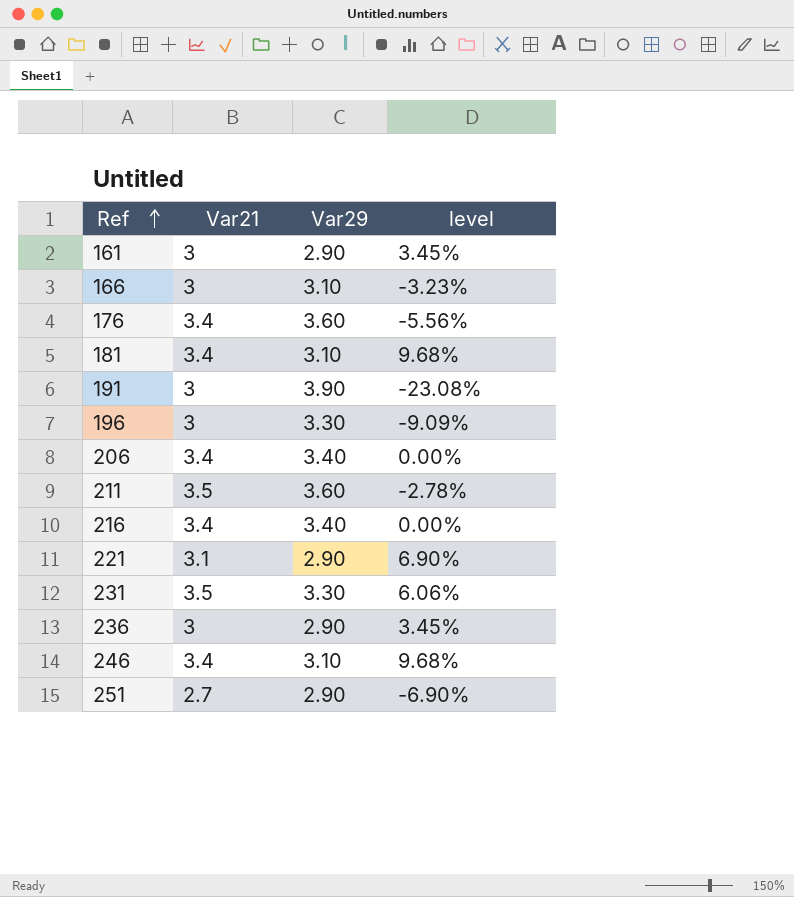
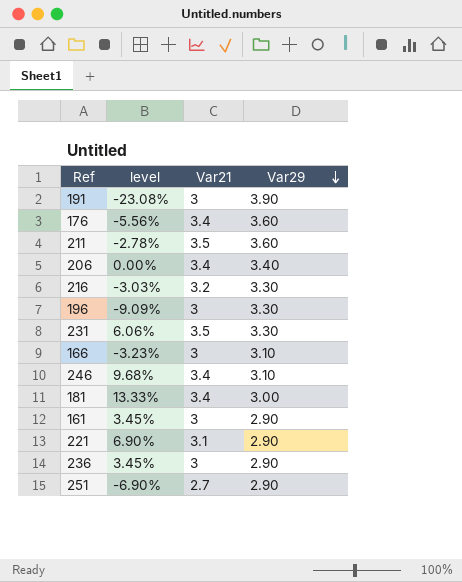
row order: Ref ascending -> Var29 descending
column level | position: 4 -> 2
216 | level: 0.00% -> -3.03%
216 | Var21: 3.4 -> 3.2
216 | Var29: 3.40 -> 3.30
181 | level: 9.68% -> 13.33%
181 | Var29: 3.10 -> 3.00

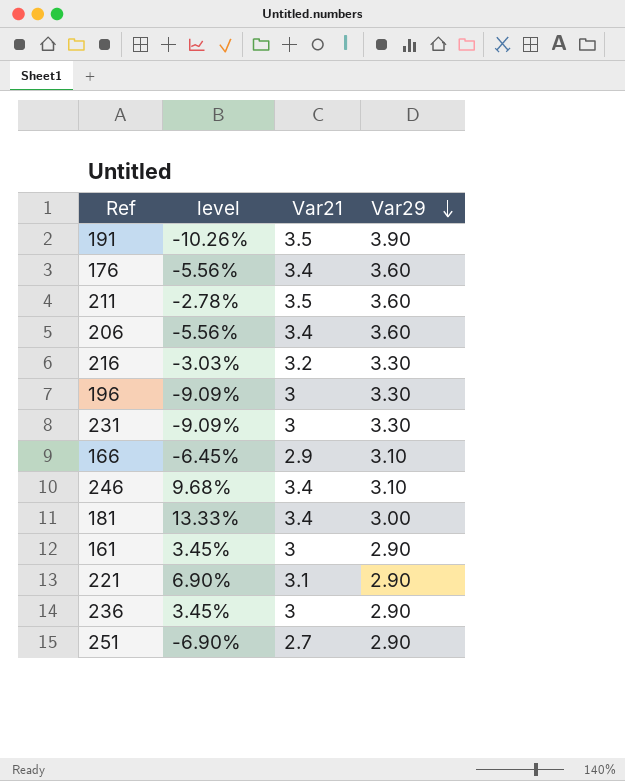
191 | level: -23.08% -> -10.26%
191 | Var21: 3 -> 3.5
206 | level: 0.00% -> -5.56%
206 | Var29: 3.40 -> 3.60
231 | level: 6.06% -> -9.09%
231 | Var21: 3.5 -> 3
166 | level: -3.23% -> -6.45%
166 | Var21: 3 -> 2.9

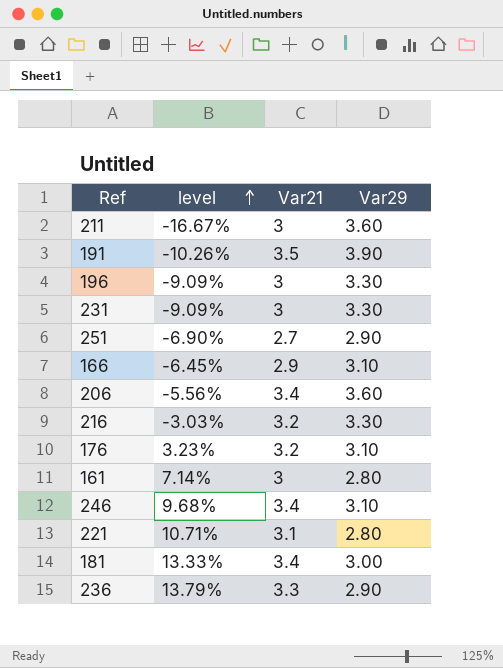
row order: Var29 descending -> level ascending
211 | level: -2.78% -> -16.67%
211 | Var21: 3.5 -> 3
176 | level: -5.56% -> 3.23%
176 | Var21: 3.4 -> 3.2
176 | Var29: 3.60 -> 3.10
161 | level: 3.45% -> 7.14%
161 | Var29: 2.90 -> 2.80
221 | level: 6.90% -> 10.71%
221 | Var29: 2.90 -> 2.80
236 | level: 3.45% -> 13.79%
236 | Var21: 3 -> 3.3

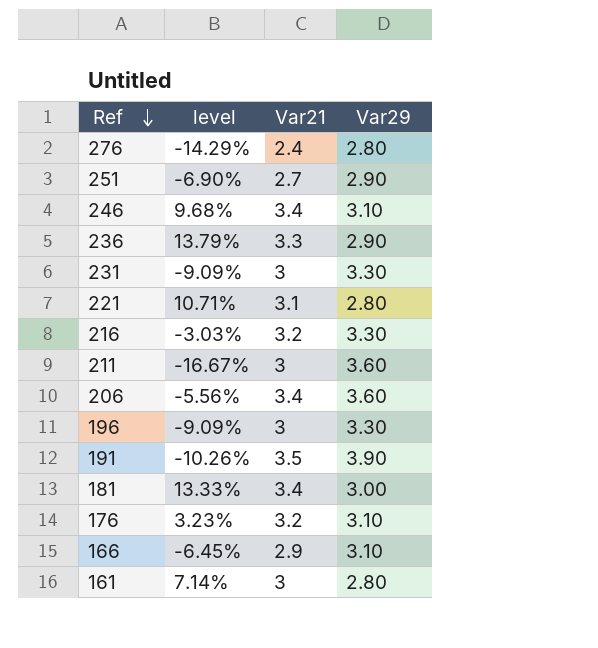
row order: level ascending -> Ref descending
row 276: none -> -14.29% | 2.4 | 2.80

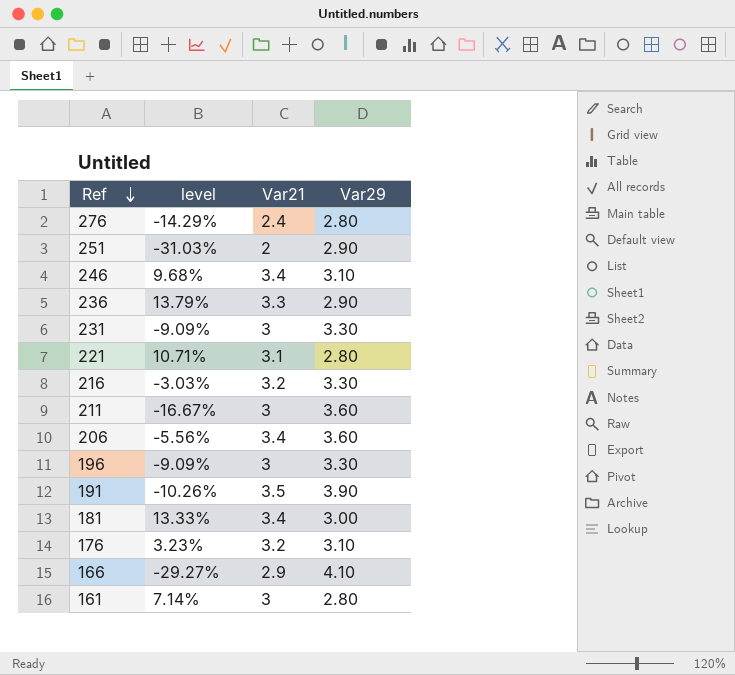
251 | level: -6.90% -> -31.03%
251 | Var21: 2.7 -> 2
166 | level: -6.45% -> -29.27%
166 | Var29: 3.10 -> 4.10

